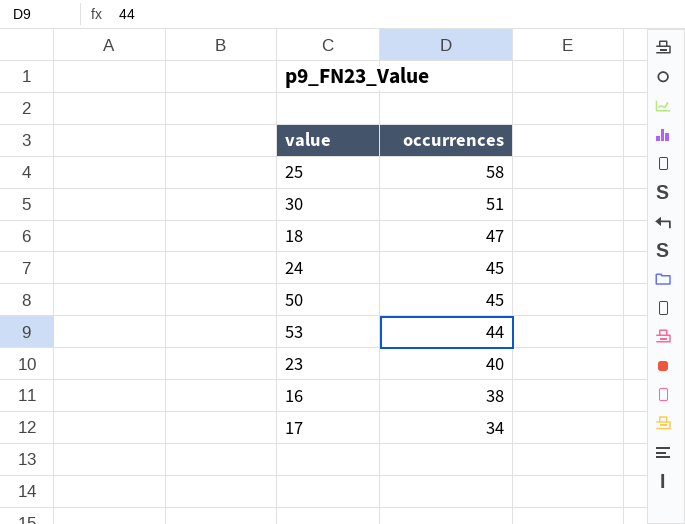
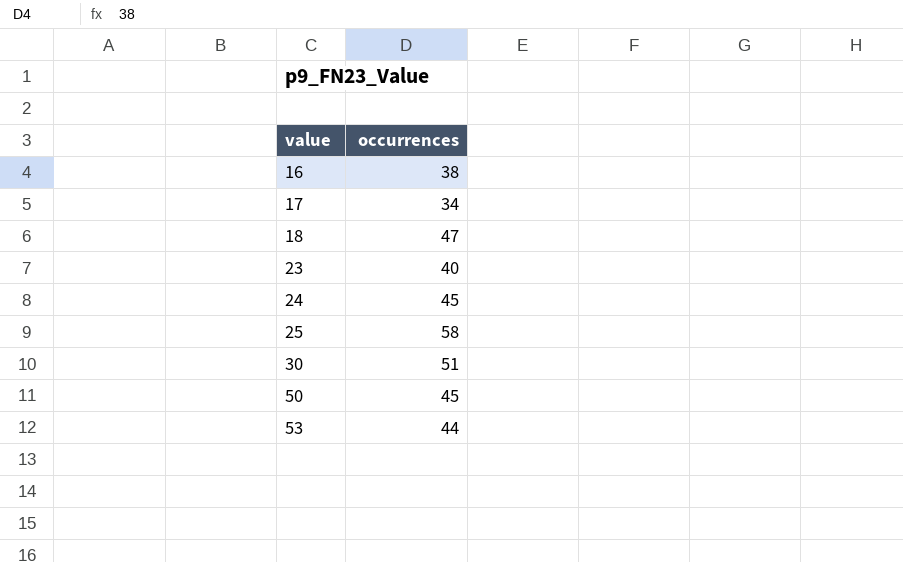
row order: occurrences descending -> value ascending

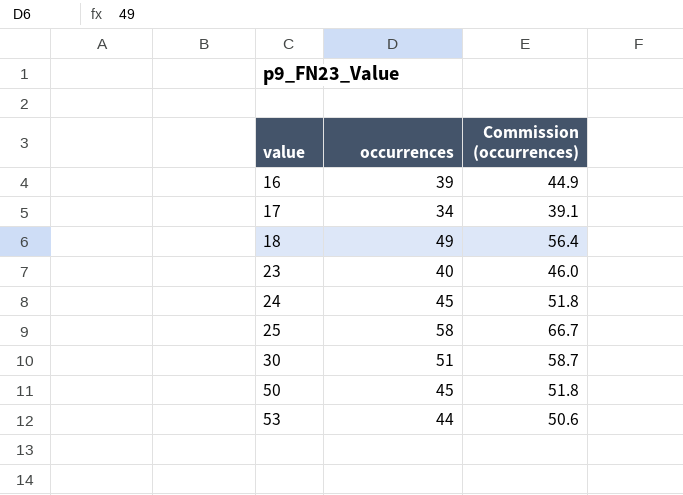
column Commission (occurrences) | formula: none -> [occurrences] * 1.15
16 | occurrences: 38 -> 39
18 | occurrences: 47 -> 49

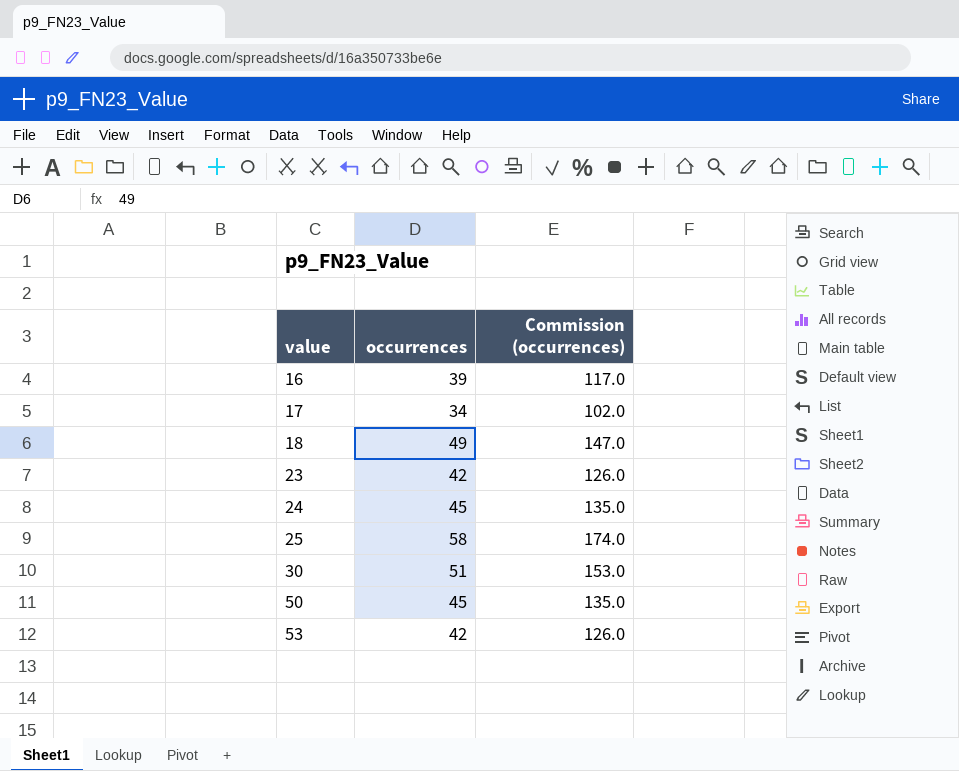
column Commission (occurrences) | formula: [occurrences] * 1.15 -> [occurrences] * 3
23 | occurrences: 40 -> 42
53 | occurrences: 44 -> 42

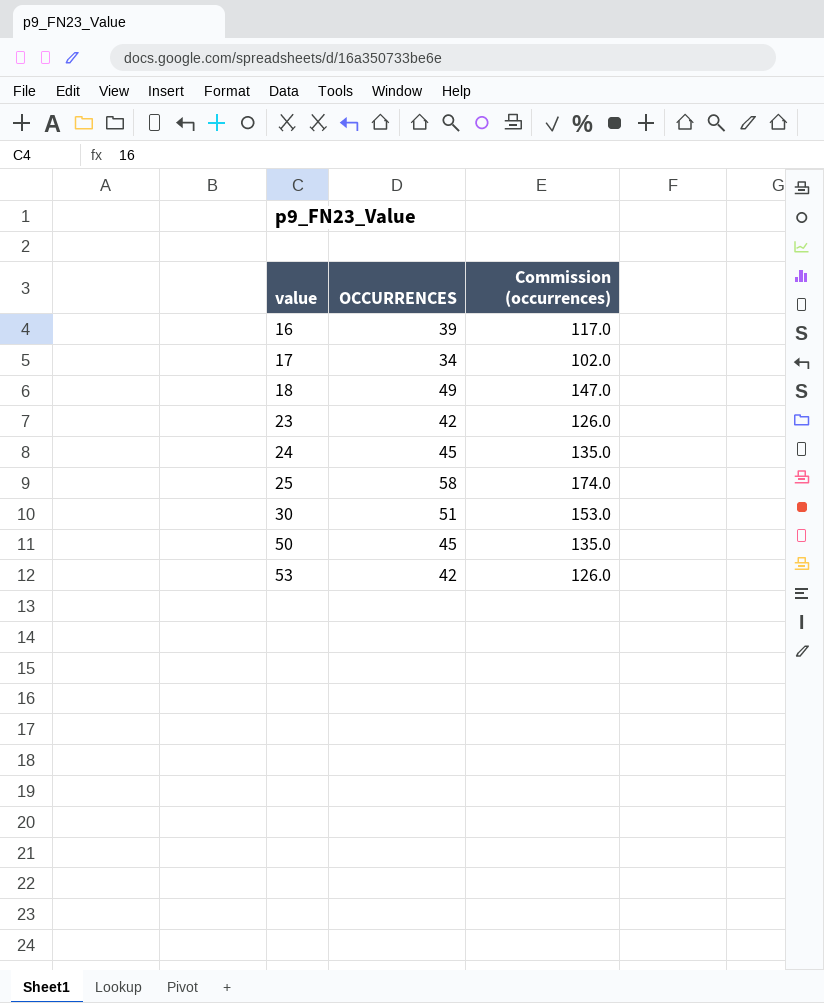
column name: occurrences -> OCCURRENCES

